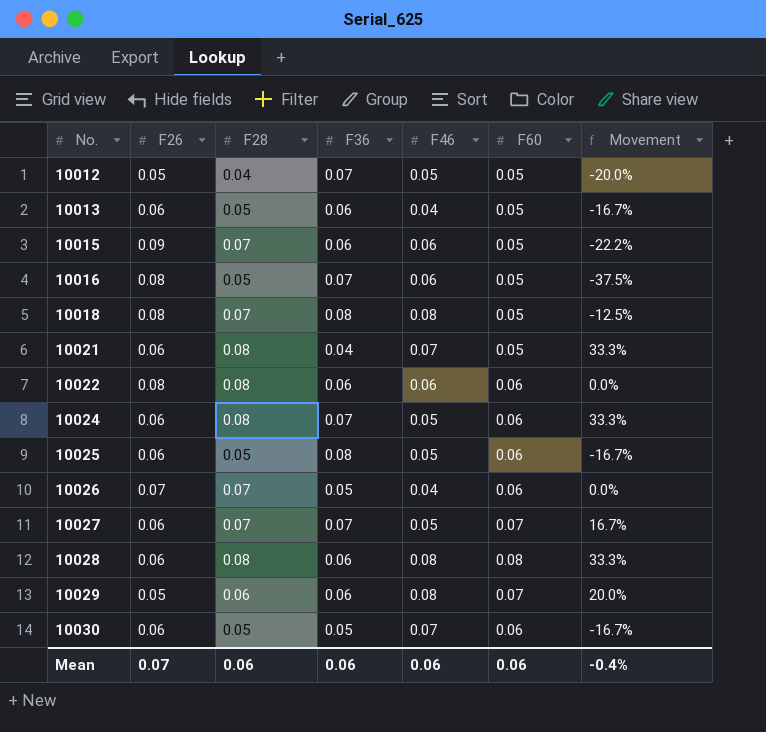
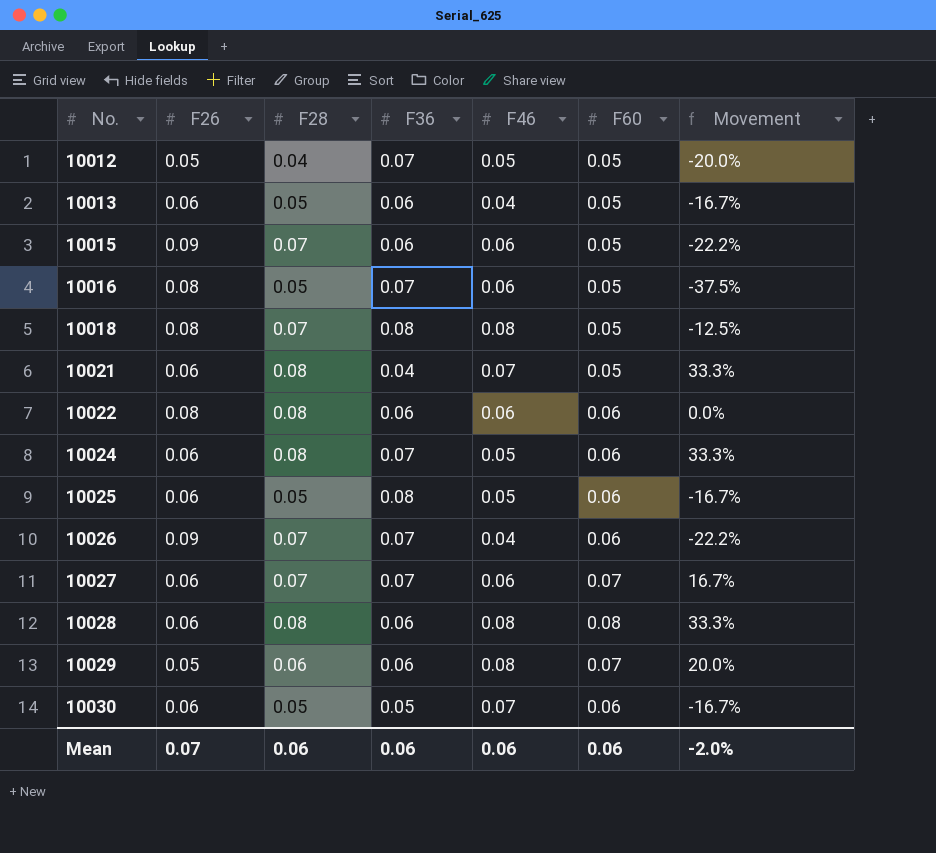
10026 | F26: 0.07 -> 0.09
10026 | F36: 0.05 -> 0.07
10026 | Movement: 0.0% -> -22.2%
10027 | F46: 0.05 -> 0.06
Mean | Movement: -0.4% -> -2.0%

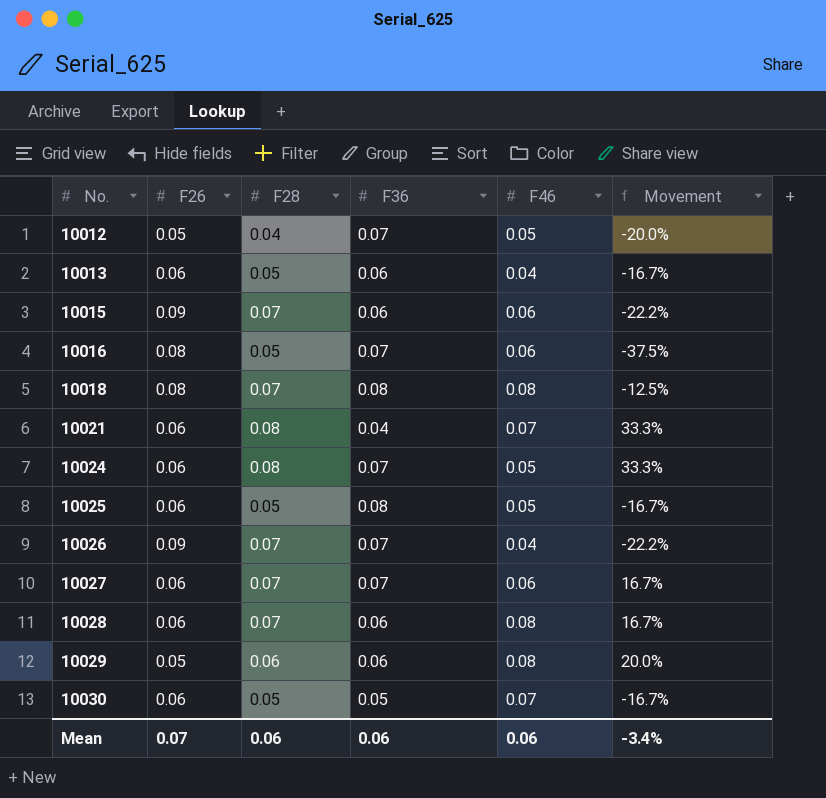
column F60 | position: 6 -> none
row 10022: 0.08 | 0.08 | 0.06 | 0.06 | 0.06 | 0.0% -> none
10028 | F28: 0.08 -> 0.07
10028 | Movement: 33.3% -> 16.7%
Mean | Movement: -2.0% -> -3.4%

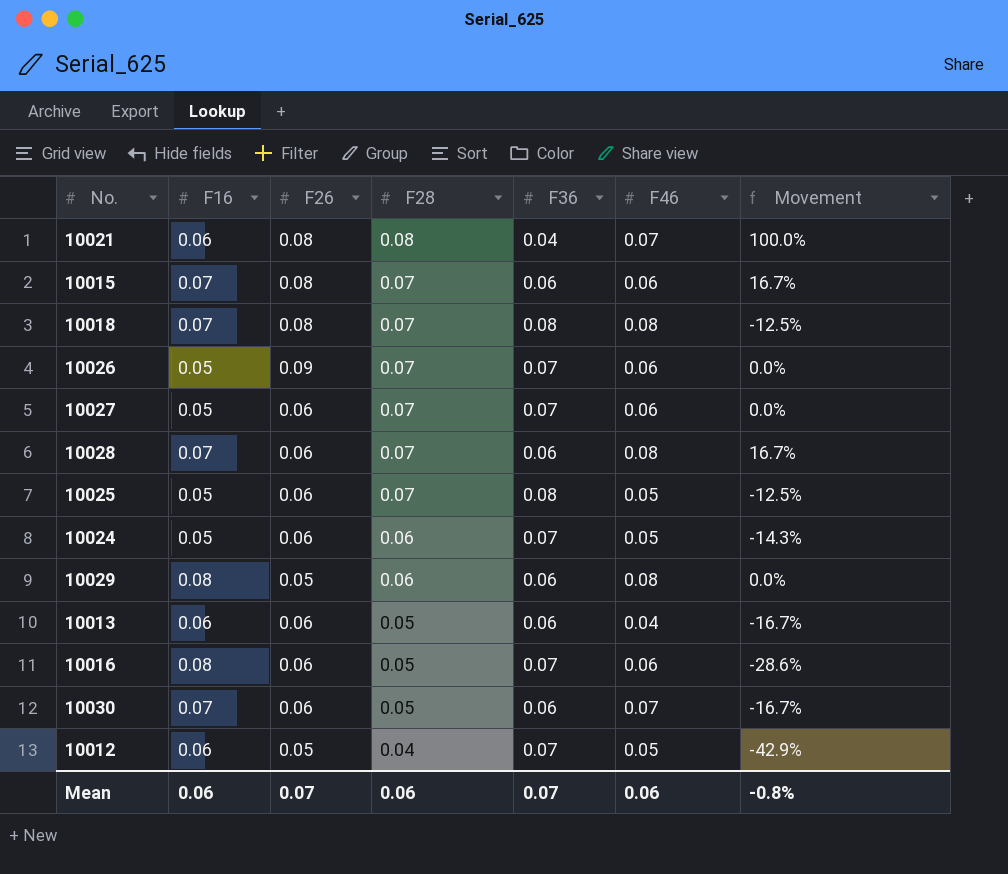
row order: No. ascending -> F28 descending
column F16 | position: none -> 2
column Movement | formula: ([F28] - [F26]) / [F26] -> ([F28] - [F36]) / [F36]
10021 | F26: 0.06 -> 0.08
10015 | F26: 0.09 -> 0.08
10026 | F46: 0.04 -> 0.06
10025 | F28: 0.05 -> 0.07
10024 | F28: 0.08 -> 0.06
10016 | F26: 0.08 -> 0.06
10030 | F36: 0.05 -> 0.06
Mean | F36: 0.06 -> 0.07
Mean | Movement: -3.4% -> -0.8%

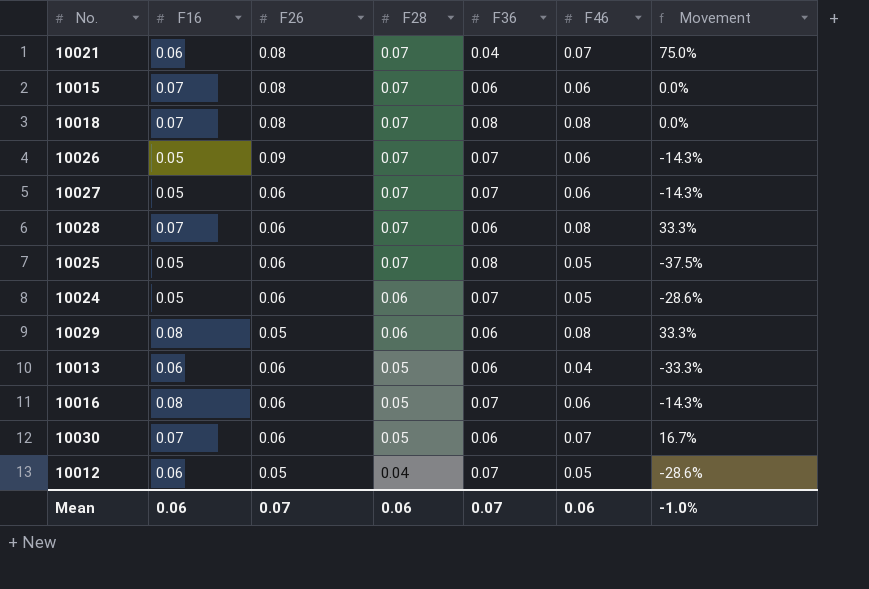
column Movement | formula: ([F28] - [F36]) / [F36] -> ([F46] - [F36]) / [F36]
10021 | F28: 0.08 -> 0.07
Mean | Movement: -0.8% -> -1.0%

